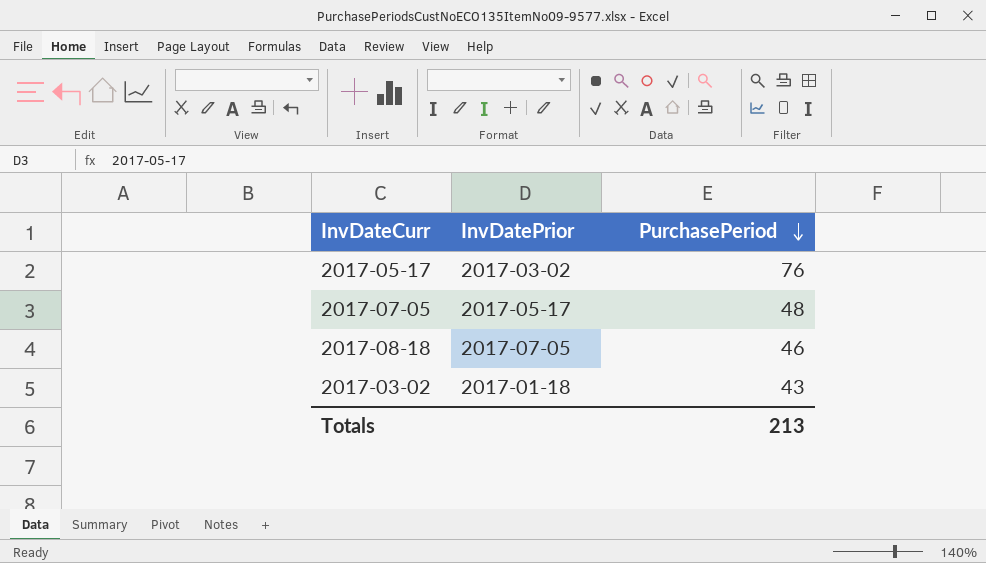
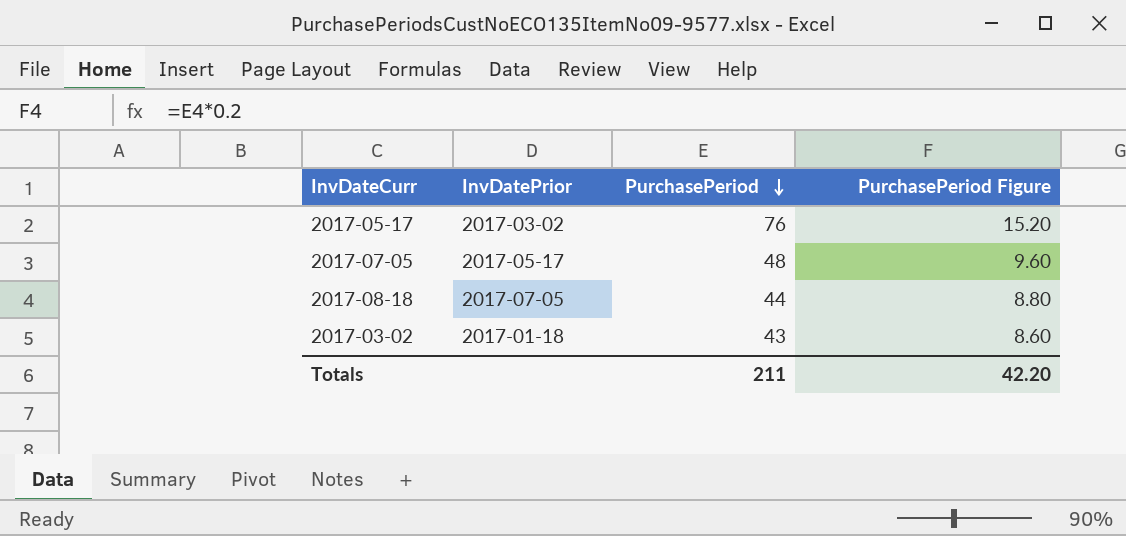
column PurchasePeriod Figure | formula: none -> [PurchasePeriod] * 0.2
2017-08-18 | PurchasePeriod: 46 -> 44
Totals | PurchasePeriod: 213 -> 211

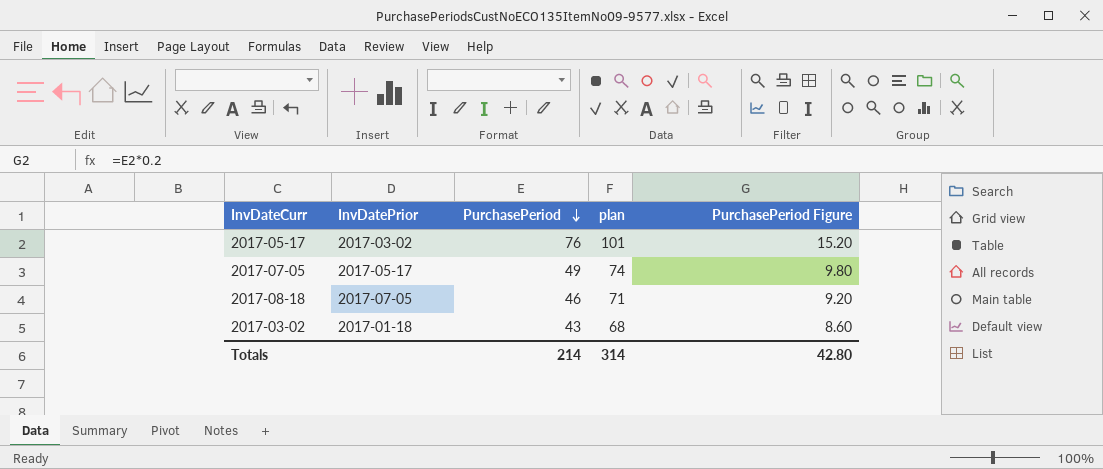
column plan | formula: none -> [PurchasePeriod] + 25
2017-07-05 | PurchasePeriod: 48 -> 49
2017-07-05 | PurchasePeriod Figure: 9.60 -> 9.80
2017-08-18 | PurchasePeriod: 44 -> 46
2017-08-18 | PurchasePeriod Figure: 8.80 -> 9.20
Totals | PurchasePeriod: 211 -> 214
Totals | PurchasePeriod Figure: 42.20 -> 42.80

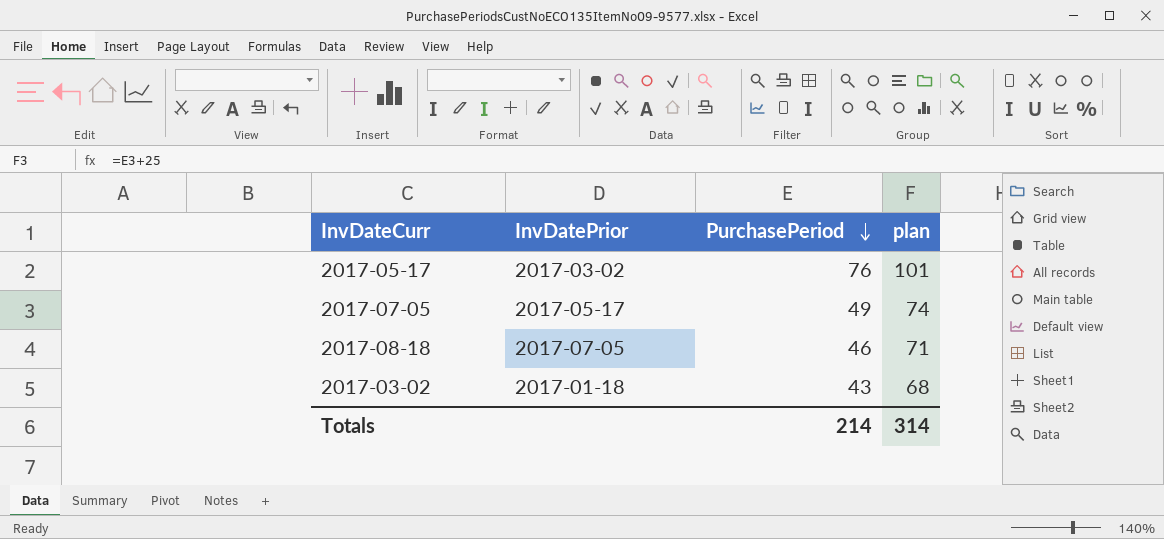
column PurchasePeriod Figure | formula: [PurchasePeriod] * 0.2 -> none

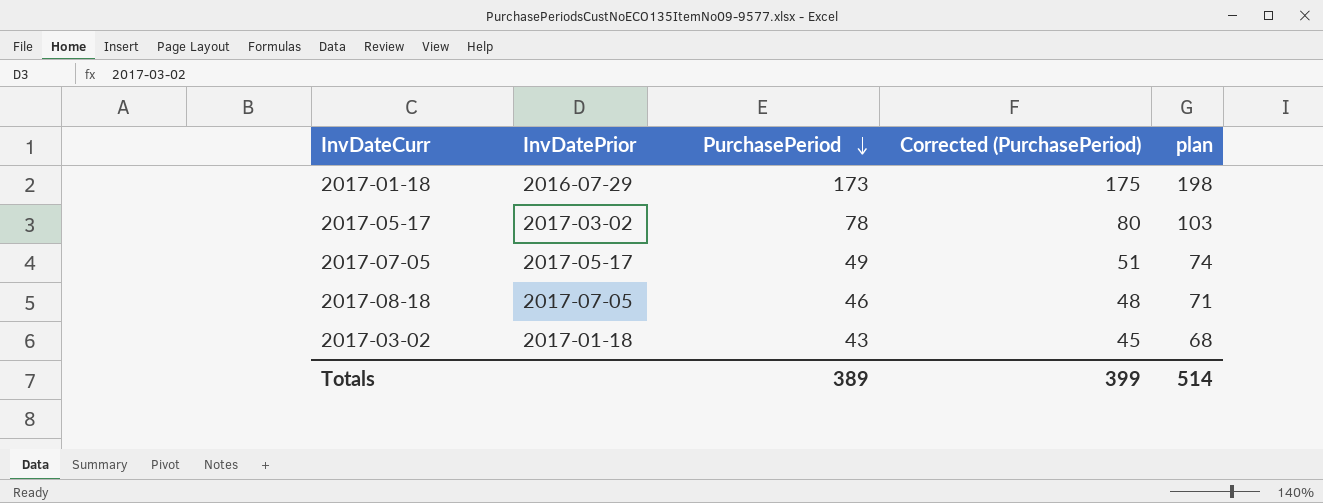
column Corrected (PurchasePeriod) | formula: none -> [PurchasePeriod] + 2
row 2017-01-18: none -> 2016-07-29 | 173 | 175 | 198
2017-05-17 | PurchasePeriod: 76 -> 78
2017-05-17 | plan: 101 -> 103
Totals | PurchasePeriod: 214 -> 389
Totals | plan: 314 -> 514

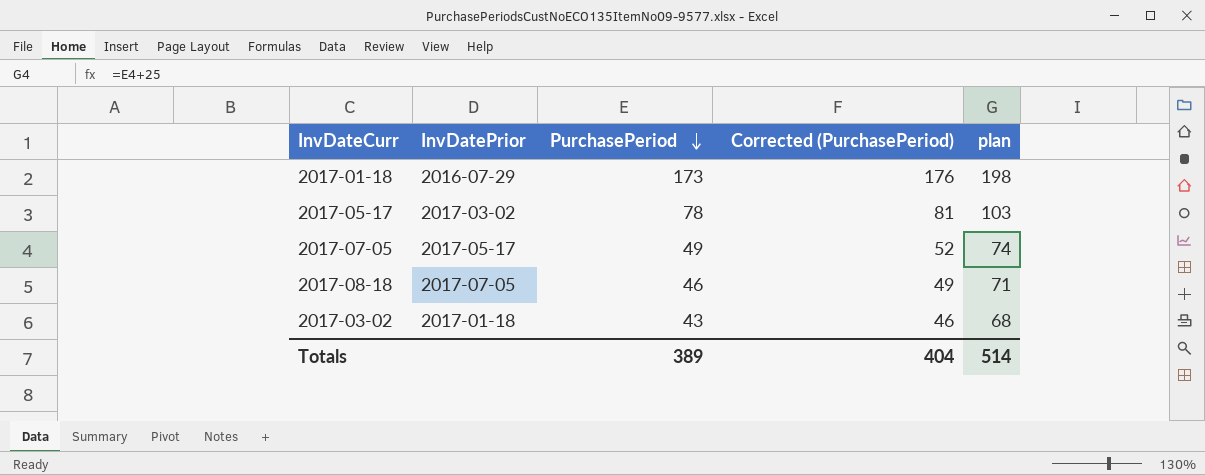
column Corrected (PurchasePeriod) | formula: [PurchasePeriod] + 2 -> [PurchasePeriod] + 3
Totals | Corrected (PurchasePeriod): 399 -> 404

